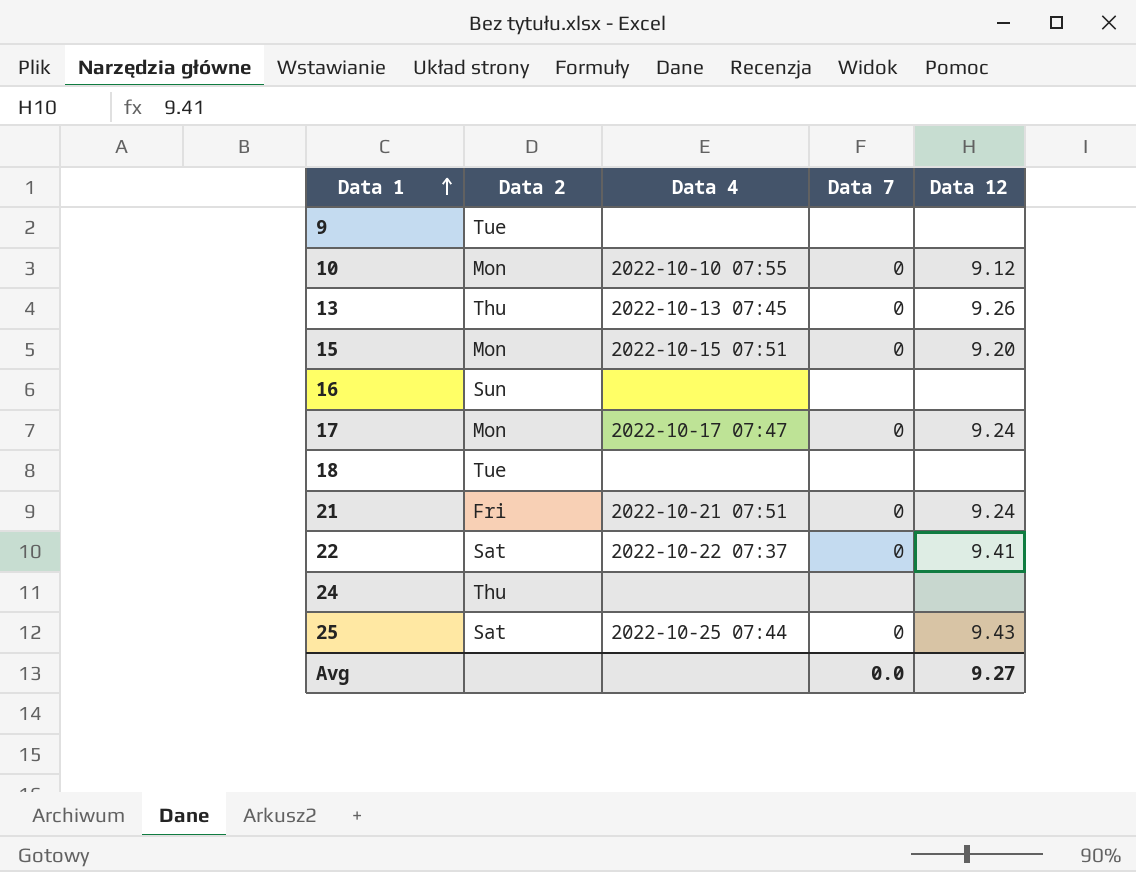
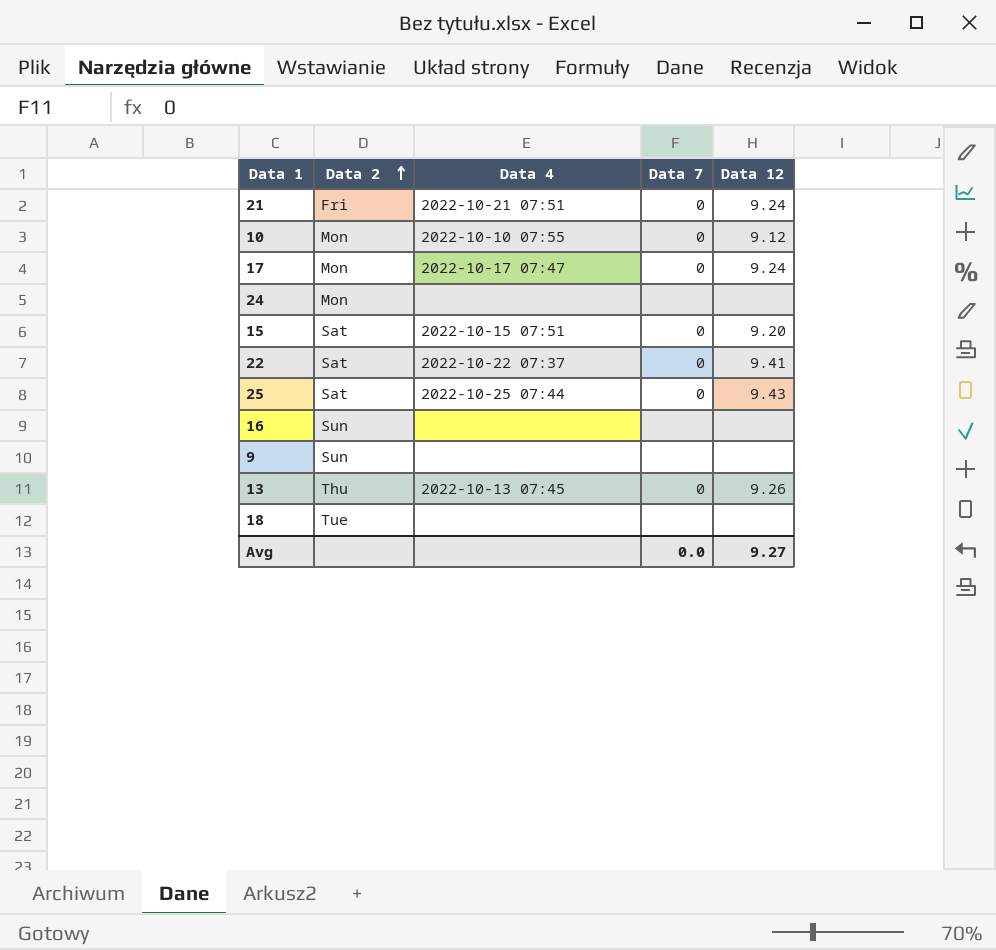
row order: Data 1 ascending -> Data 2 ascending
24 | Data 2: Thu -> Mon
15 | Data 2: Mon -> Sat
9 | Data 2: Tue -> Sun

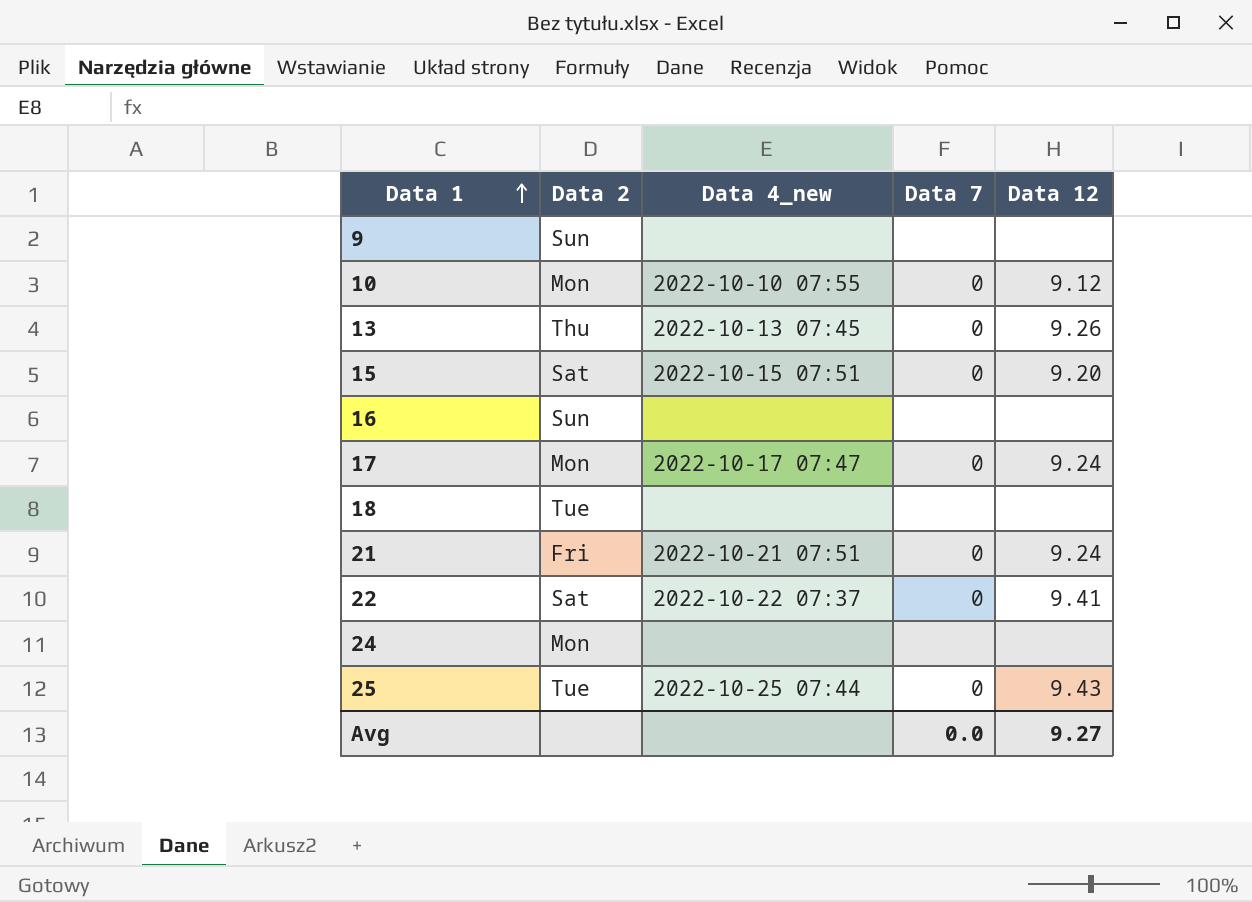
row order: Data 2 ascending -> Data 1 ascending
column name: Data 4 -> Data 4_new
25 | Data 2: Sat -> Tue

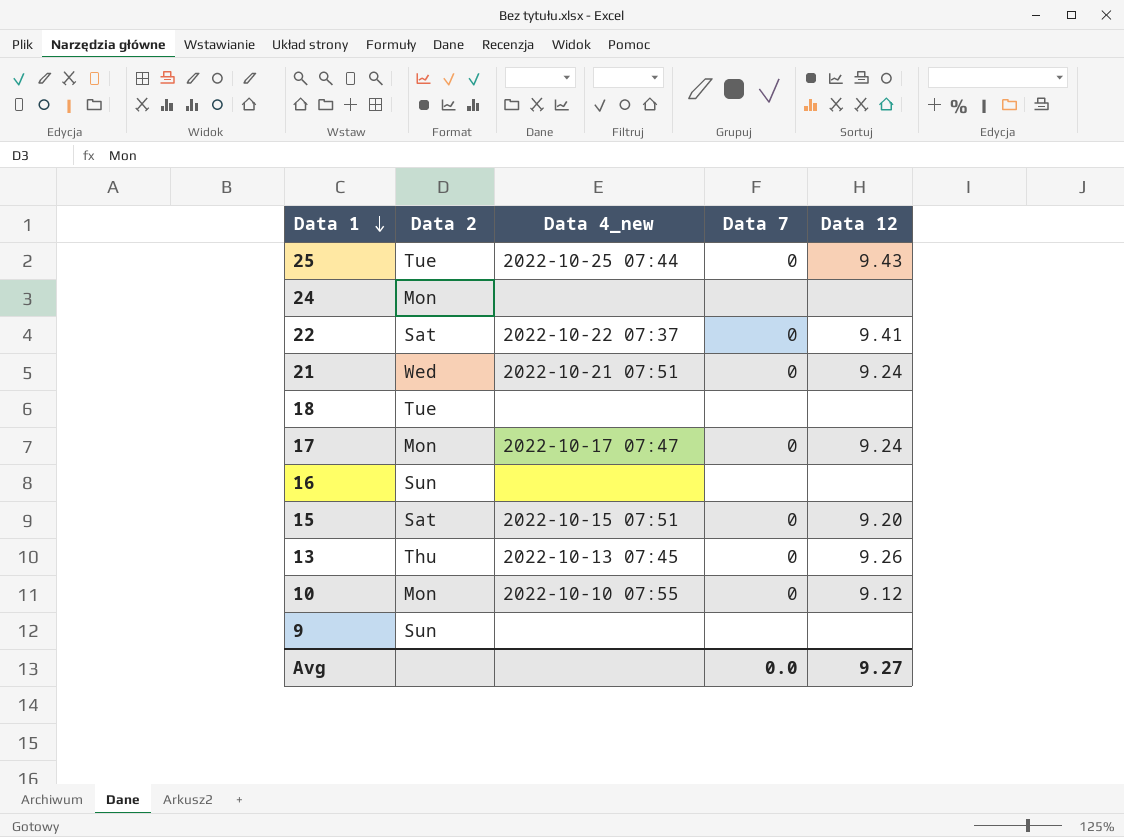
row order: Data 1 ascending -> Data 1 descending
21 | Data 2: Fri -> Wed

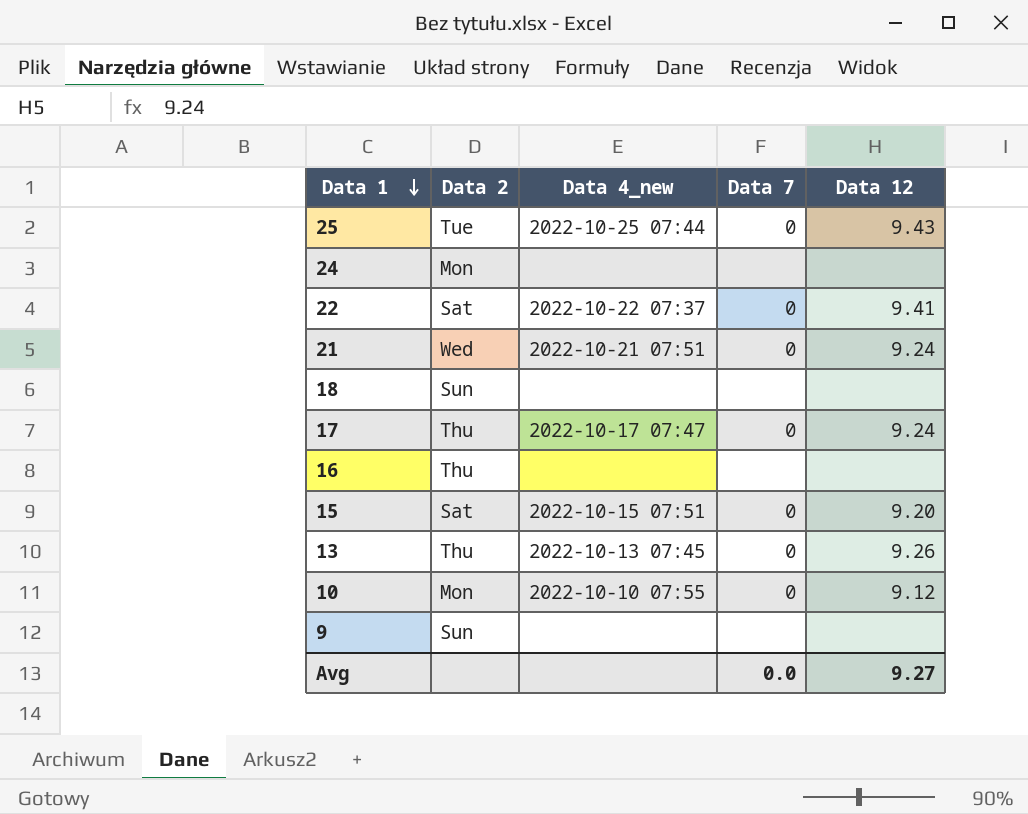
18 | Data 2: Tue -> Sun
17 | Data 2: Mon -> Thu
16 | Data 2: Sun -> Thu

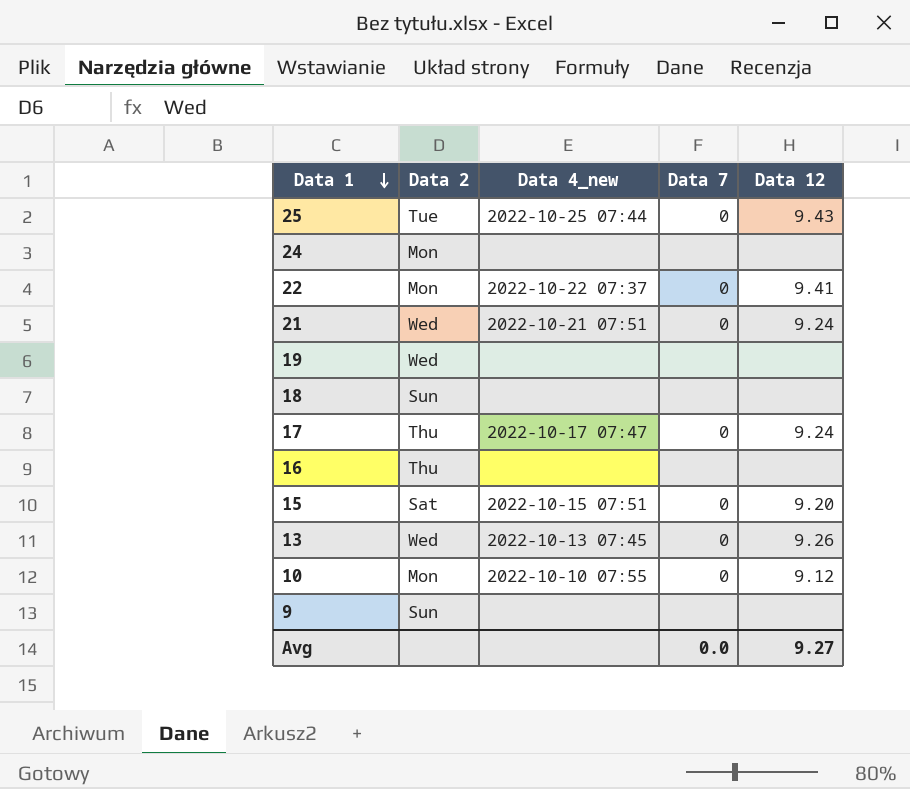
22 | Data 2: Sat -> Mon
row 19: none -> Wed | none | none | none
13 | Data 2: Thu -> Wed

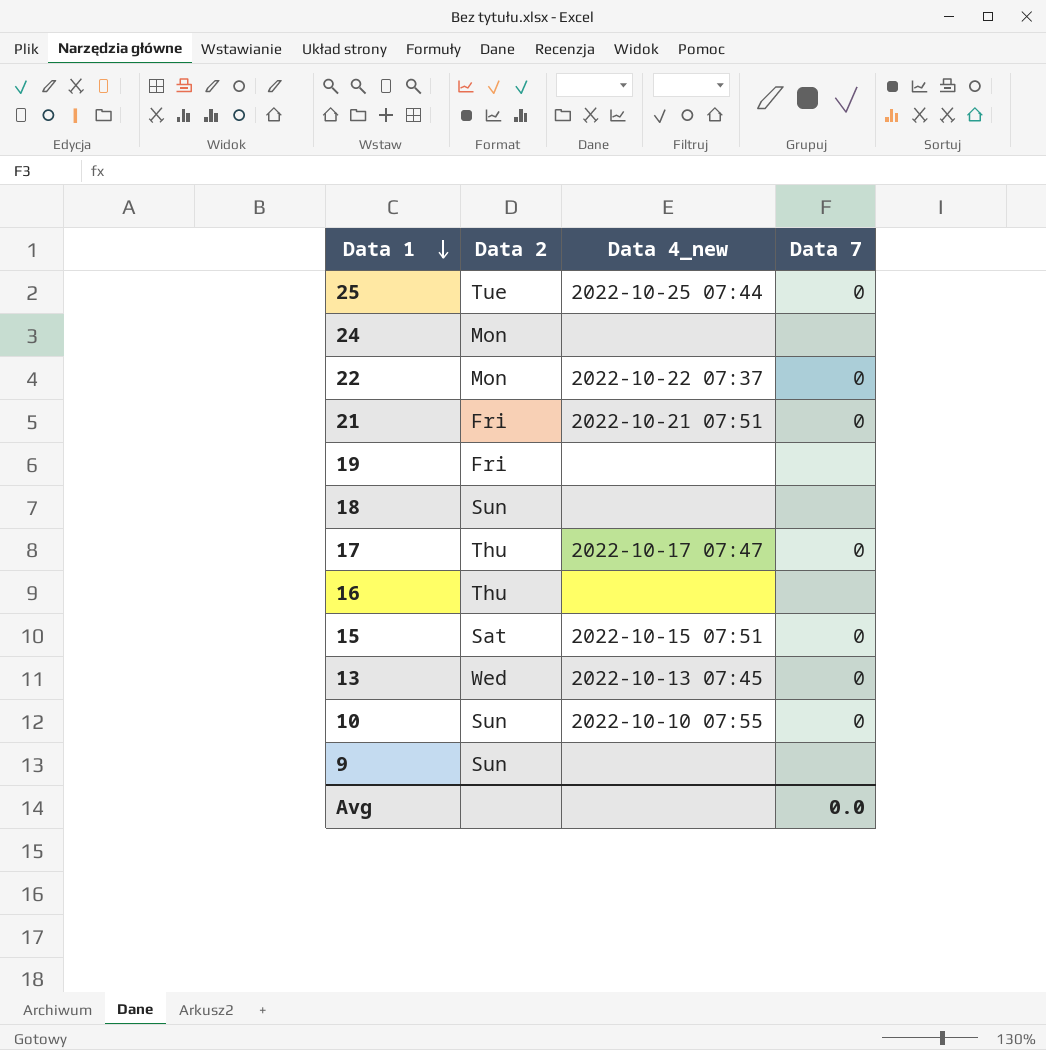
column Data 12 | position: 5 -> none
21 | Data 2: Wed -> Fri
19 | Data 2: Wed -> Fri
10 | Data 2: Mon -> Sun

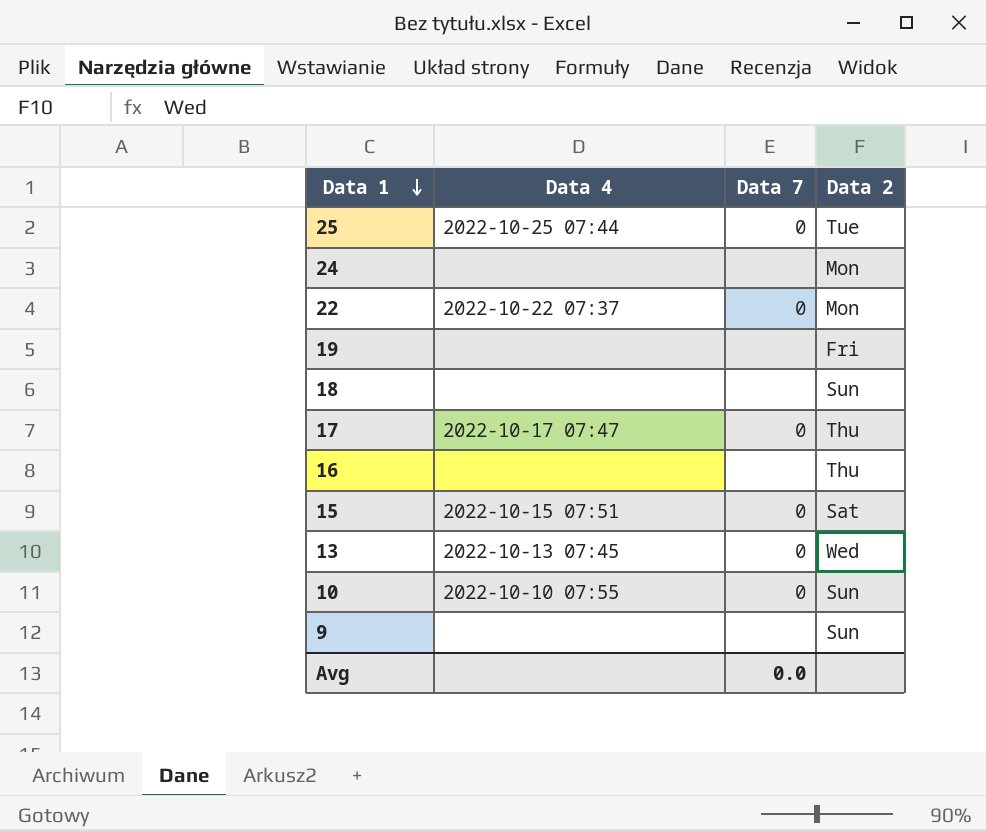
column name: Data 4_new -> Data 4
column Data 2 | position: 2 -> 4
row 21: Fri | 2022-10-21 07:51 | 0 -> none

